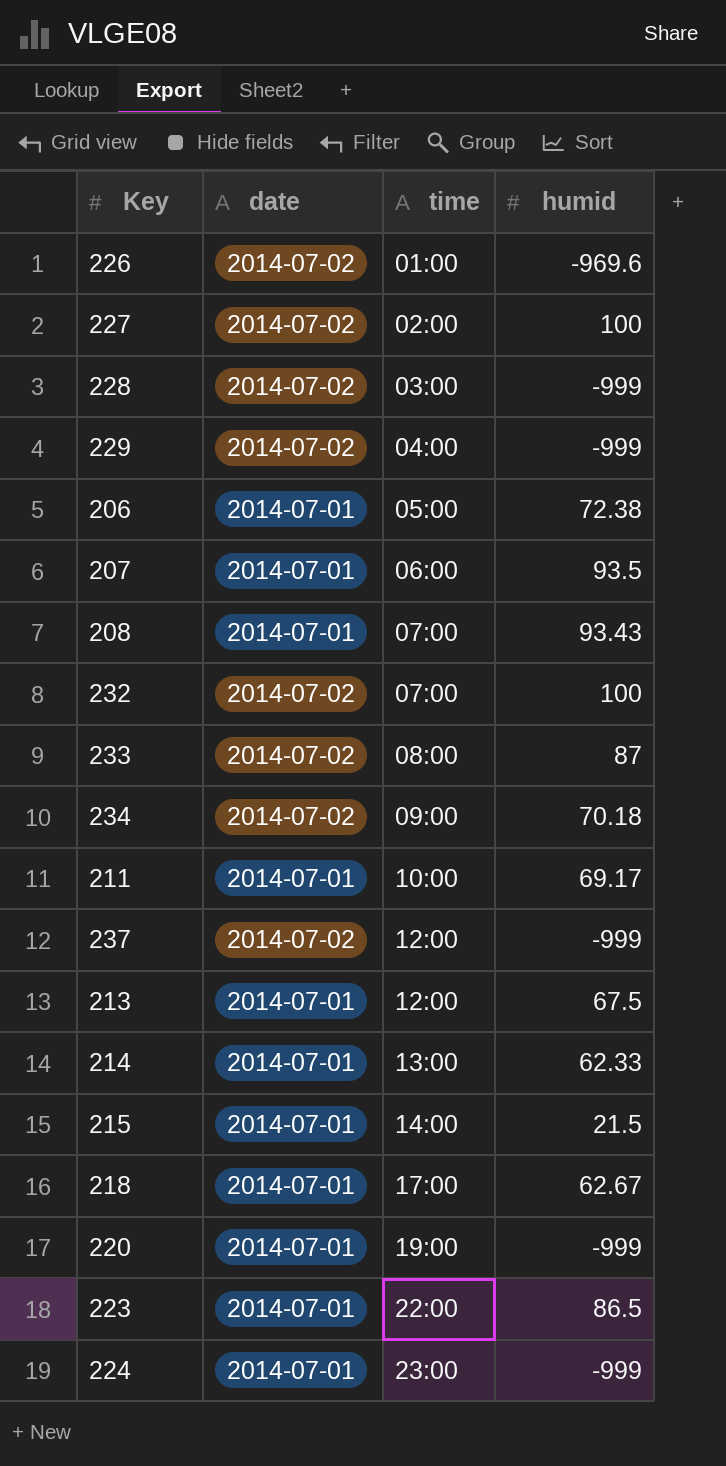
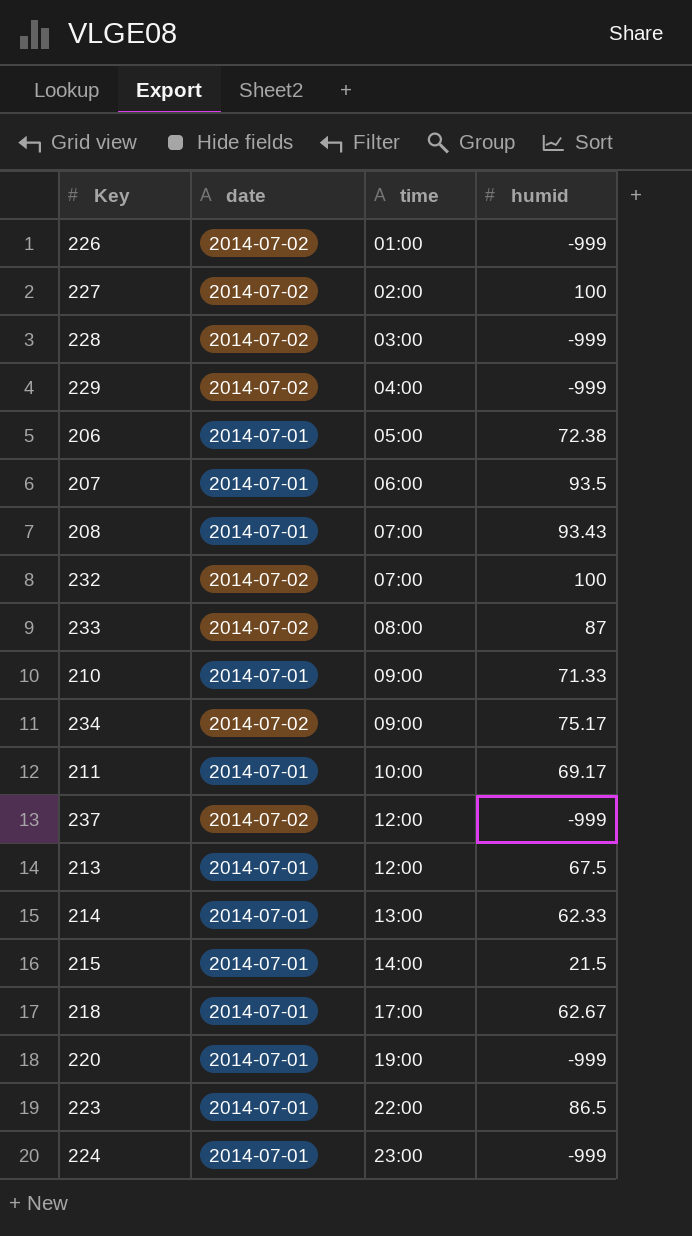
226 | humid: -969.6 -> -999
row 210: none -> 2014-07-01 | 09:00 | 71.33
234 | humid: 70.18 -> 75.17

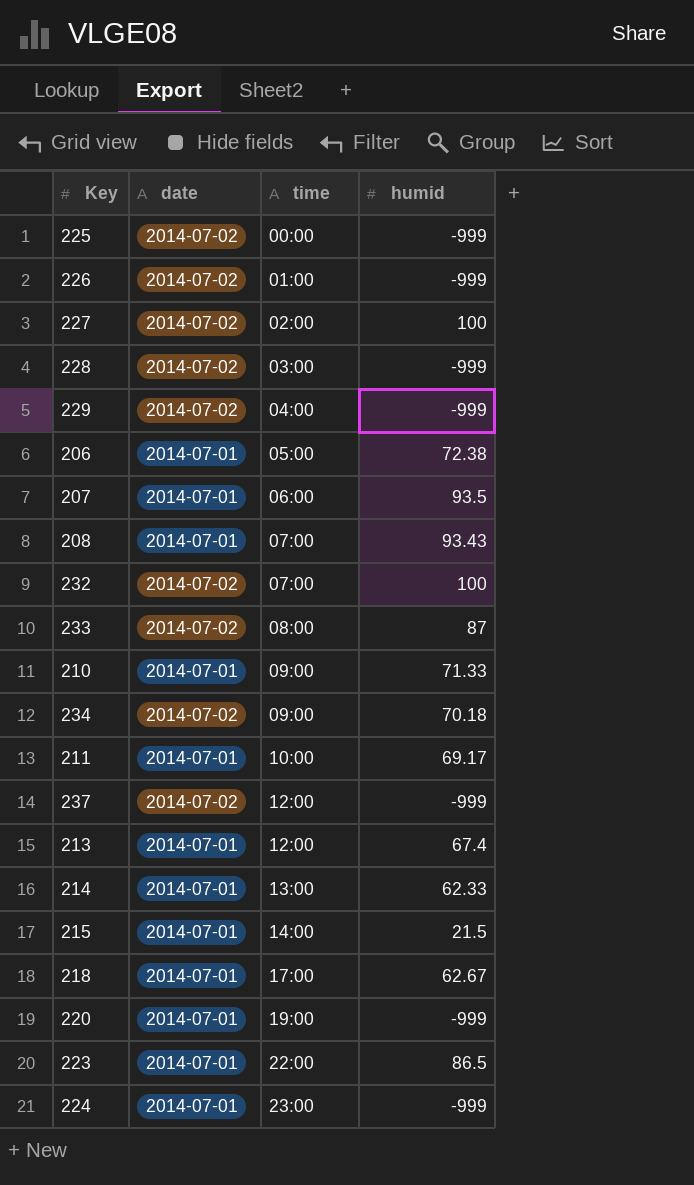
row 225: none -> 2014-07-02 | 00:00 | -999
234 | humid: 75.17 -> 70.18
213 | humid: 67.5 -> 67.4

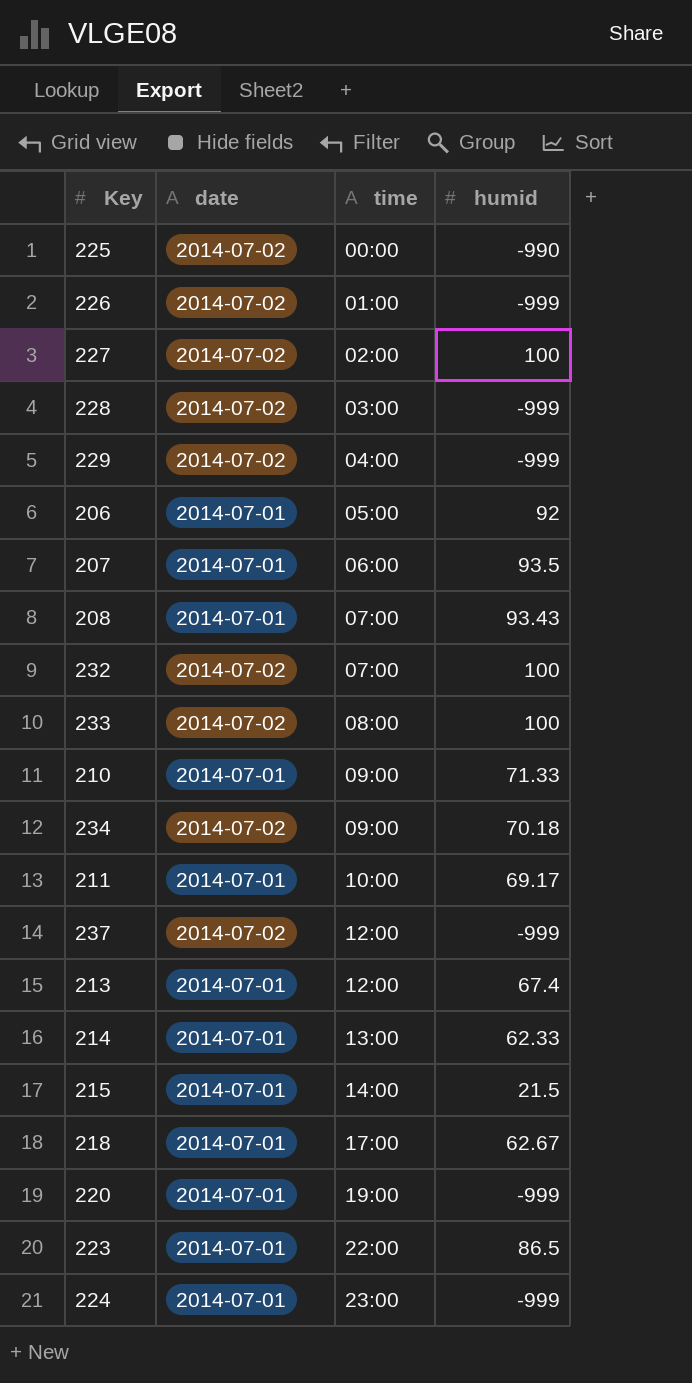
225 | humid: -999 -> -990
206 | humid: 72.38 -> 92
233 | humid: 87 -> 100

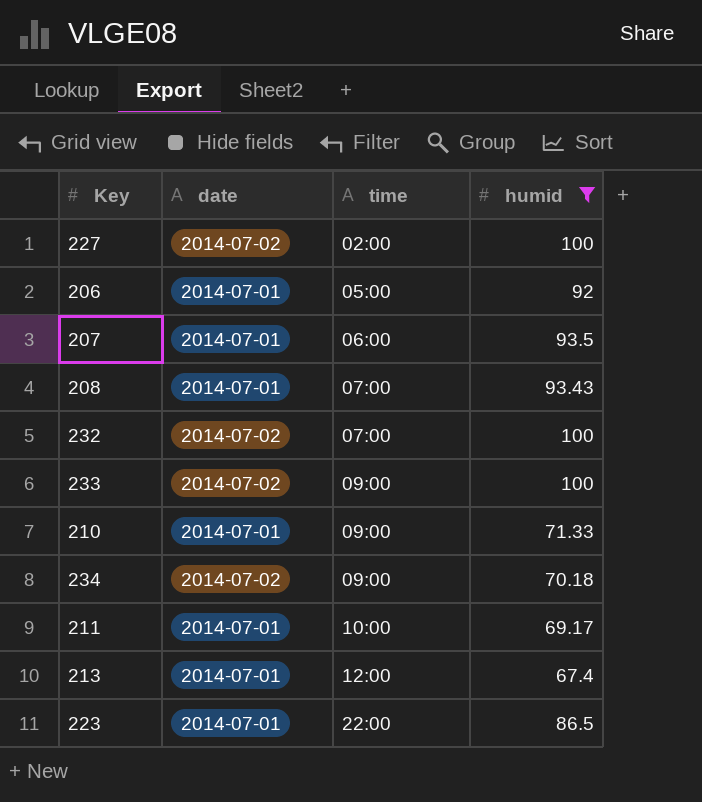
filter: none -> humid >= 67.4
233 | time: 08:00 -> 09:00

